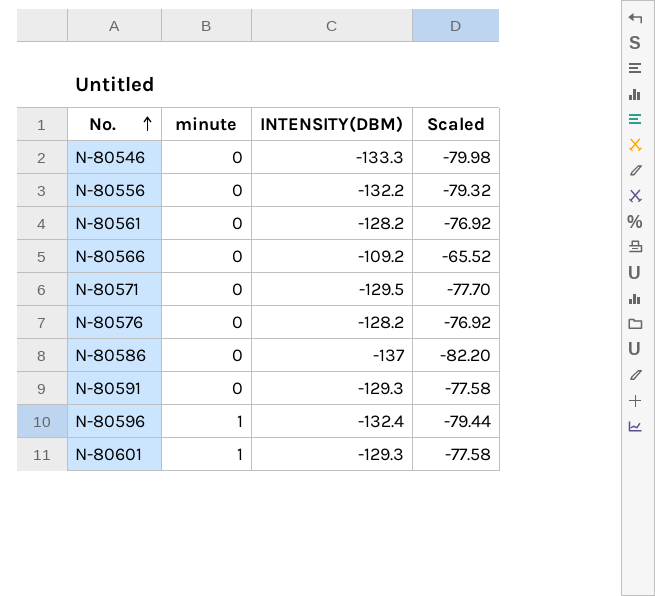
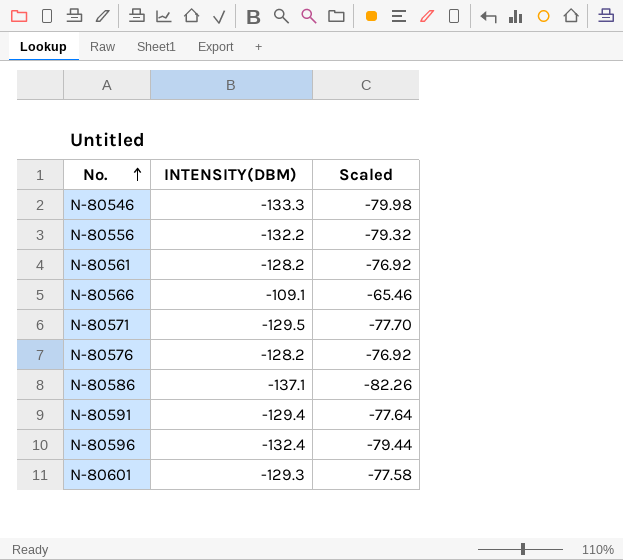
column minute | position: 2 -> none
N-80566 | INTENSITY(DBM): -109.2 -> -109.1
N-80566 | Scaled: -65.52 -> -65.46
N-80586 | INTENSITY(DBM): -137 -> -137.1
N-80586 | Scaled: -82.20 -> -82.26
N-80591 | INTENSITY(DBM): -129.3 -> -129.4
N-80591 | Scaled: -77.58 -> -77.64

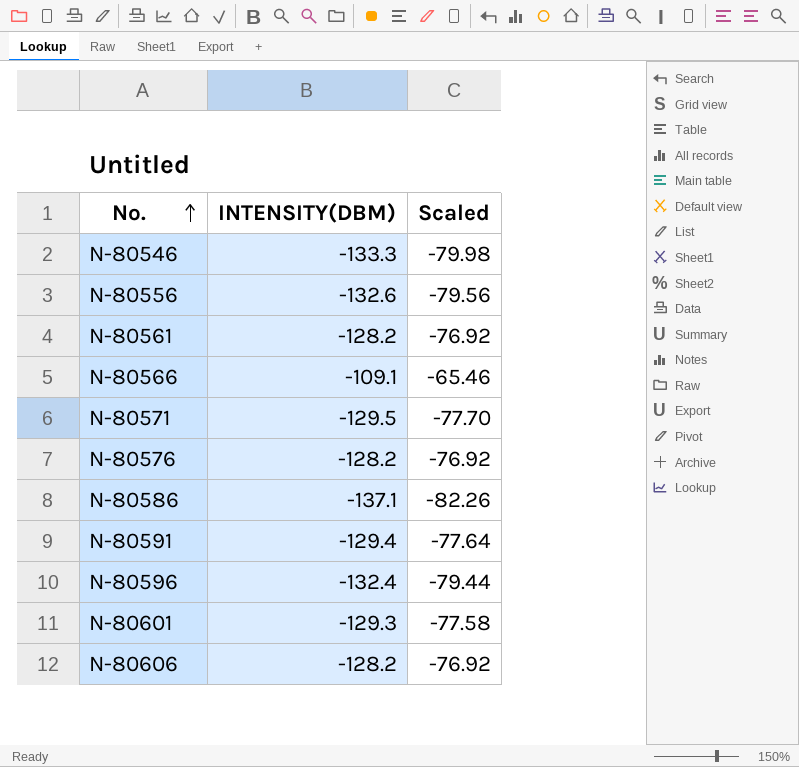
N-80556 | INTENSITY(DBM): -132.2 -> -132.6
N-80556 | Scaled: -79.32 -> -79.56
row N-80606: none -> -128.2 | -76.92

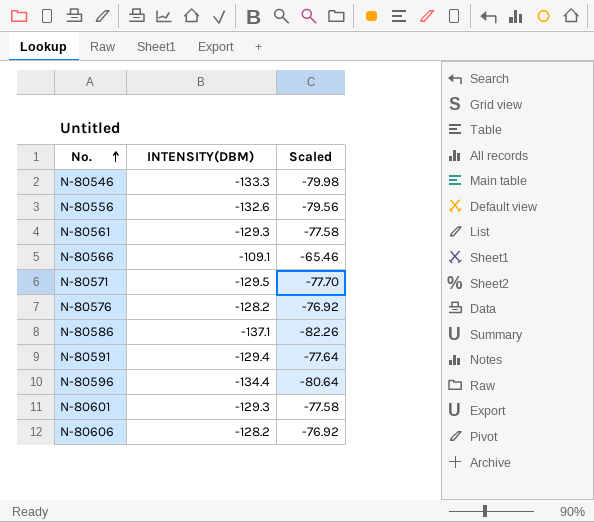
N-80561 | INTENSITY(DBM): -128.2 -> -129.3
N-80561 | Scaled: -76.92 -> -77.58
N-80596 | INTENSITY(DBM): -132.4 -> -134.4
N-80596 | Scaled: -79.44 -> -80.64

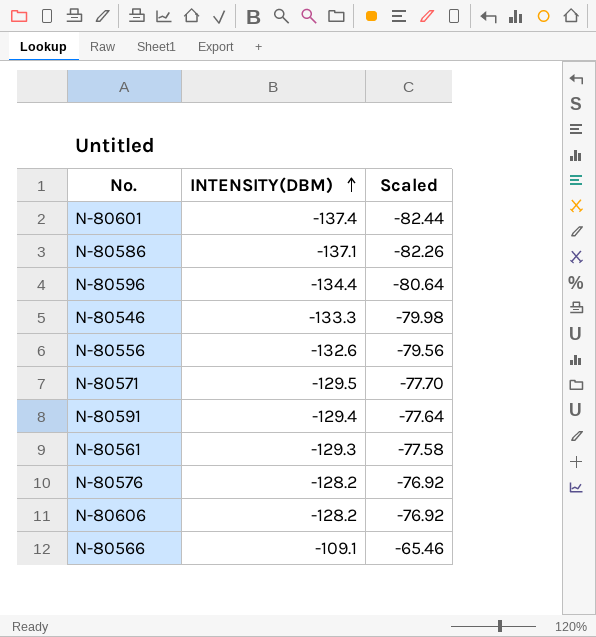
row order: No. ascending -> INTENSITY(DBM) ascending
N-80601 | INTENSITY(DBM): -129.3 -> -137.4
N-80601 | Scaled: -77.58 -> -82.44

